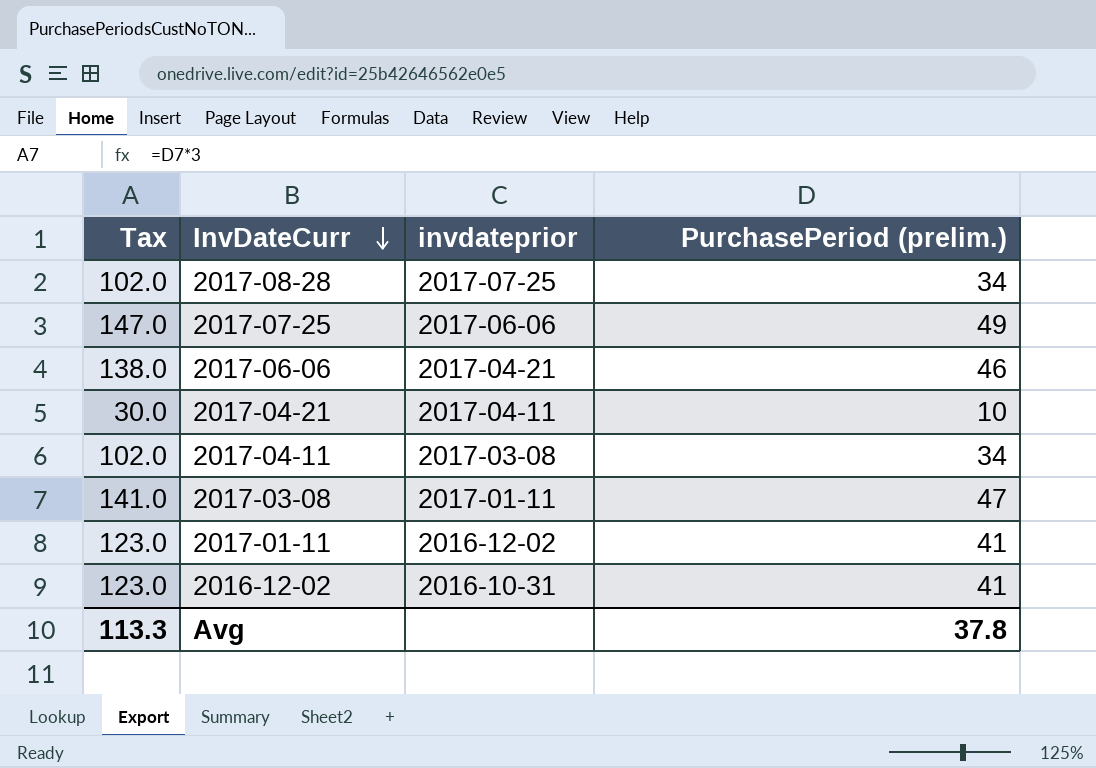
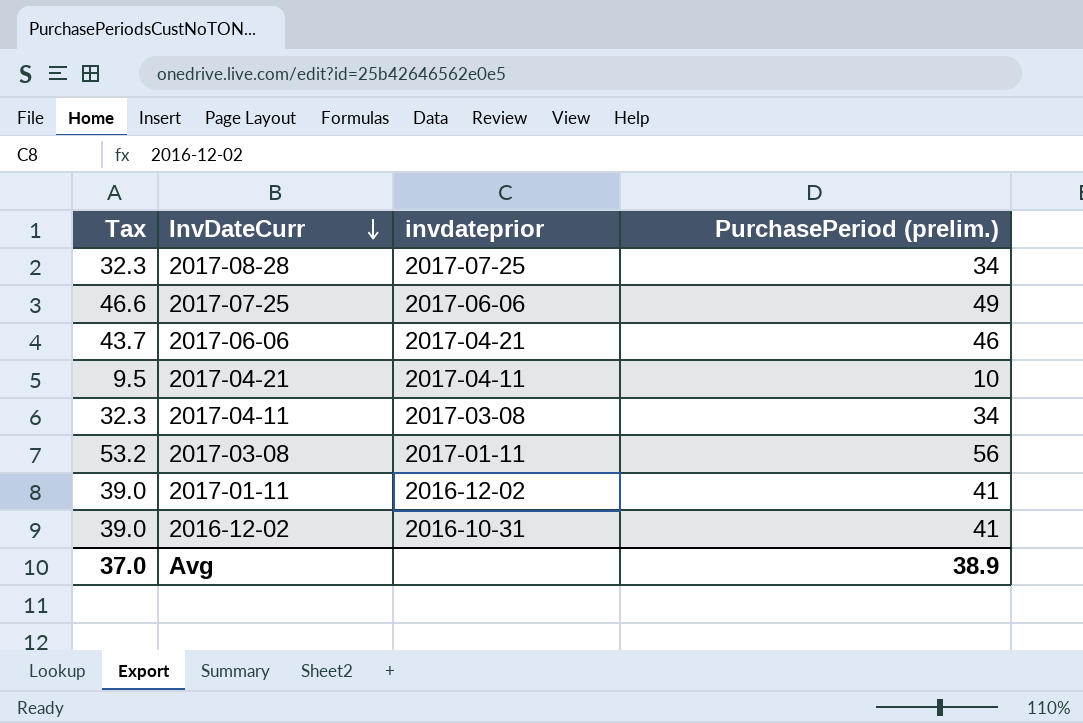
column Tax | formula: [PurchasePeriod (prelim.)] * 3 -> [PurchasePeriod (prelim.)] * 0.95
2017-03-08 | PurchasePeriod (prelim.): 47 -> 56
Avg | Tax: 113.3 -> 37.0
Avg | PurchasePeriod (prelim.): 37.8 -> 38.9

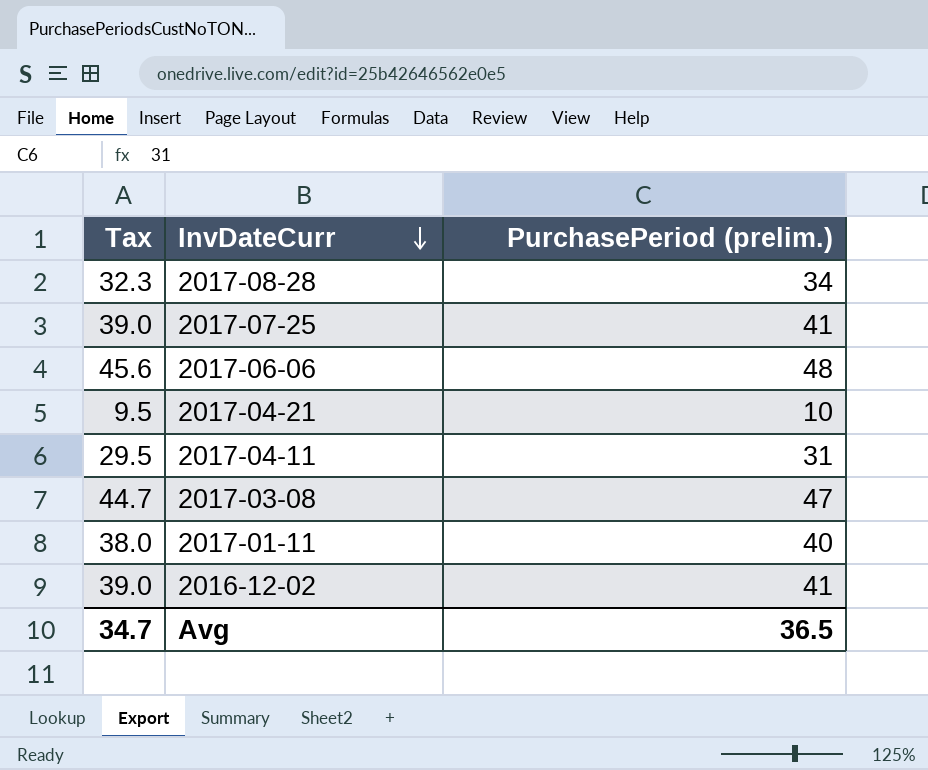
column invdateprior | position: 3 -> none
2017-07-25 | Tax: 46.6 -> 39.0
2017-07-25 | PurchasePeriod (prelim.): 49 -> 41
2017-06-06 | Tax: 43.7 -> 45.6
2017-06-06 | PurchasePeriod (prelim.): 46 -> 48
2017-04-11 | Tax: 32.3 -> 29.5
2017-04-11 | PurchasePeriod (prelim.): 34 -> 31
2017-03-08 | Tax: 53.2 -> 44.7
2017-03-08 | PurchasePeriod (prelim.): 56 -> 47
2017-01-11 | Tax: 39.0 -> 38.0
2017-01-11 | PurchasePeriod (prelim.): 41 -> 40
Avg | Tax: 37.0 -> 34.7
Avg | PurchasePeriod (prelim.): 38.9 -> 36.5

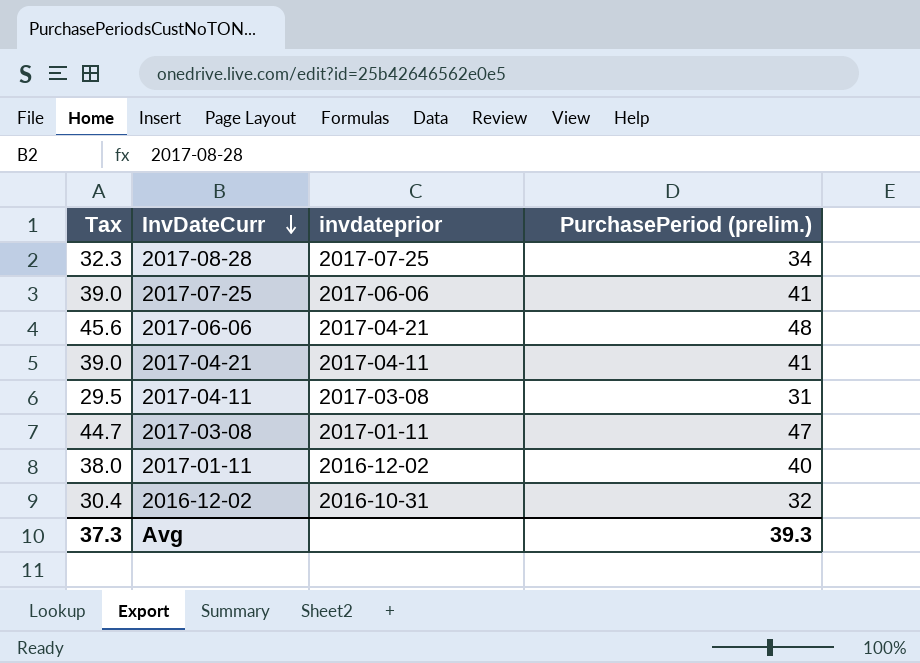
column invdateprior | position: none -> 3
2017-04-21 | Tax: 9.5 -> 39.0
2017-04-21 | PurchasePeriod (prelim.): 10 -> 41
2016-12-02 | Tax: 39.0 -> 30.4
2016-12-02 | PurchasePeriod (prelim.): 41 -> 32
Avg | Tax: 34.7 -> 37.3
Avg | PurchasePeriod (prelim.): 36.5 -> 39.3

